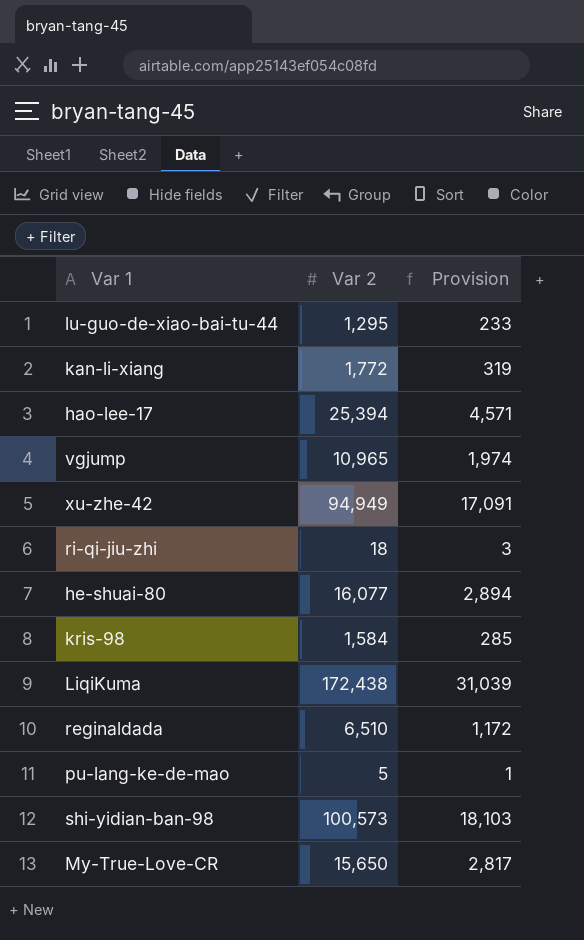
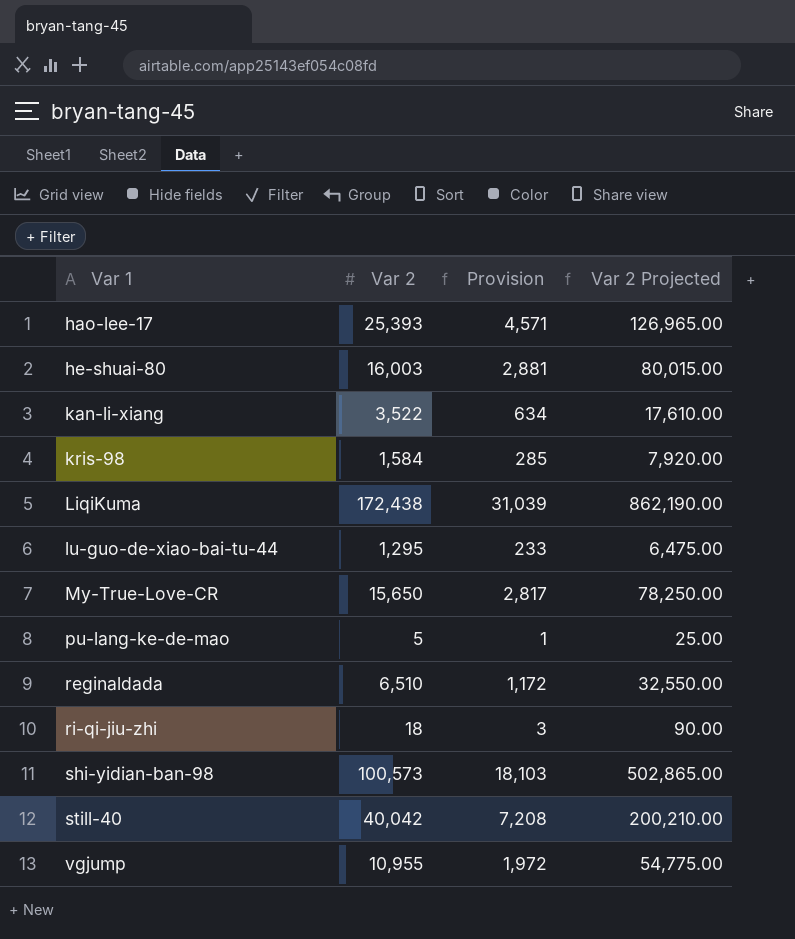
row order: none -> Var 1 ascending
column Var 2 Projected | formula: none -> [Var 2] * 5
row xu-zhe-42: 94,949 | 17,091 -> none
hao-lee-17 | Var 2: 25,394 -> 25,393
he-shuai-80 | Var 2: 16,077 -> 16,003
he-shuai-80 | Provision: 2,894 -> 2,881
kan-li-xiang | Var 2: 1,772 -> 3,522
kan-li-xiang | Provision: 319 -> 634
row still-40: none -> 40,042 | 7,208 | 200,210.00
vgjump | Var 2: 10,965 -> 10,955
vgjump | Provision: 1,974 -> 1,972

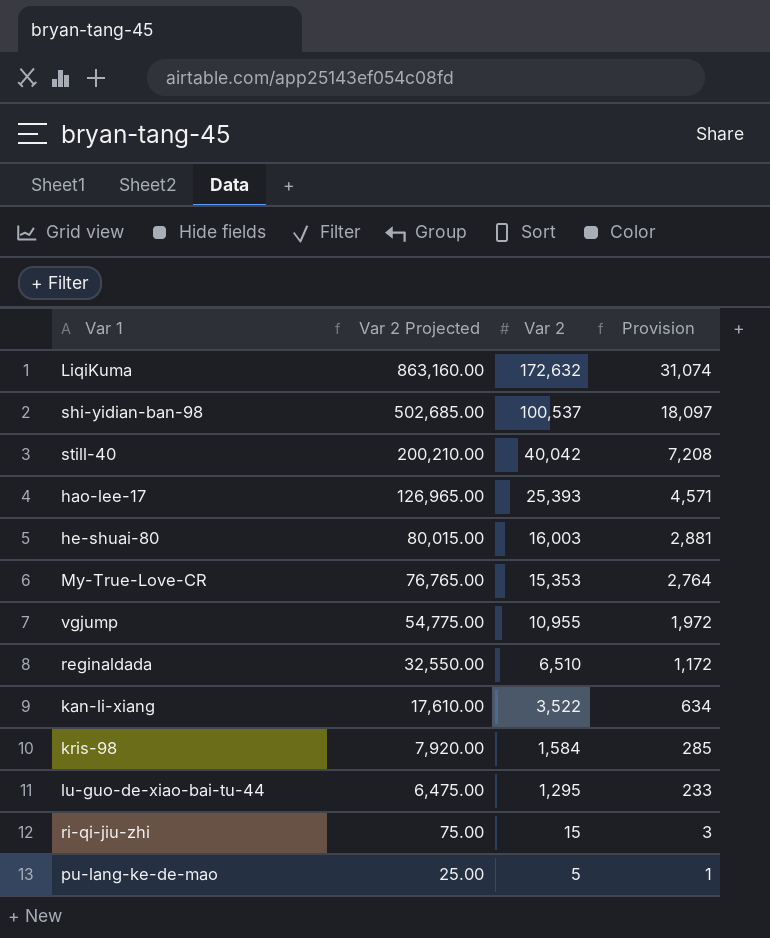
row order: Var 1 ascending -> Var 2 Projected descending
column Var 2 Projected | position: 4 -> 2
LiqiKuma | Var 2 Projected: 862,190.00 -> 863,160.00
LiqiKuma | Var 2: 172,438 -> 172,632
LiqiKuma | Provision: 31,039 -> 31,074
shi-yidian-ban-98 | Var 2 Projected: 502,865.00 -> 502,685.00
shi-yidian-ban-98 | Var 2: 100,573 -> 100,537
shi-yidian-ban-98 | Provision: 18,103 -> 18,097
My-True-Love-CR | Var 2 Projected: 78,250.00 -> 76,765.00
My-True-Love-CR | Var 2: 15,650 -> 15,353
My-True-Love-CR | Provision: 2,817 -> 2,764
ri-qi-jiu-zhi | Var 2 Projected: 90.00 -> 75.00
ri-qi-jiu-zhi | Var 2: 18 -> 15

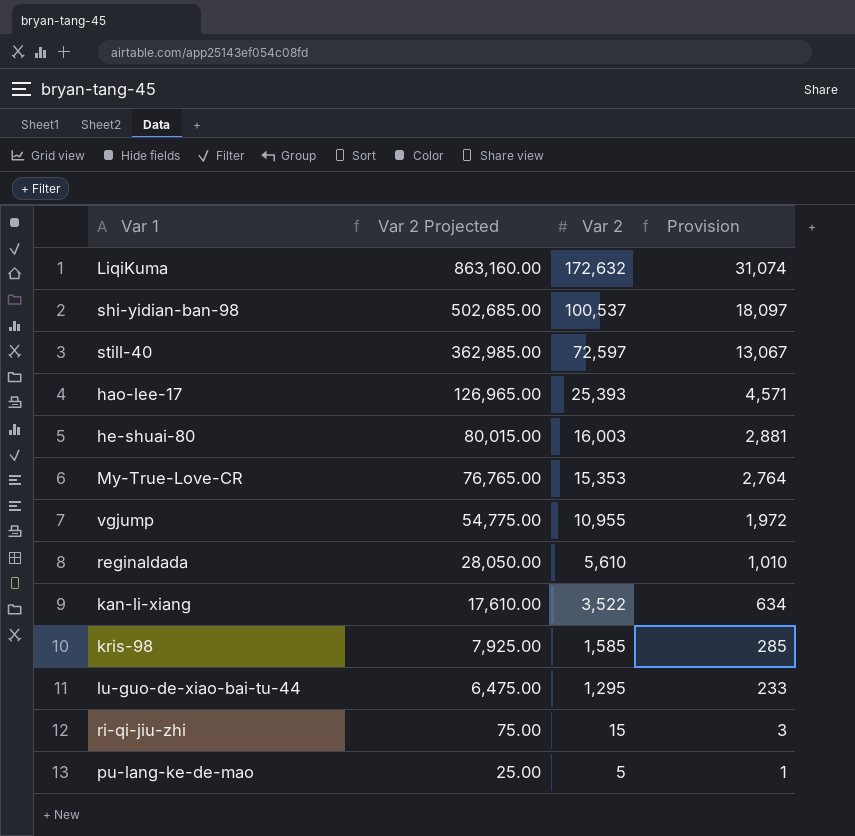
still-40 | Var 2 Projected: 200,210.00 -> 362,985.00
still-40 | Var 2: 40,042 -> 72,597
still-40 | Provision: 7,208 -> 13,067
reginaldada | Var 2 Projected: 32,550.00 -> 28,050.00
reginaldada | Var 2: 6,510 -> 5,610
reginaldada | Provision: 1,172 -> 1,010
kris-98 | Var 2 Projected: 7,920.00 -> 7,925.00
kris-98 | Var 2: 1,584 -> 1,585

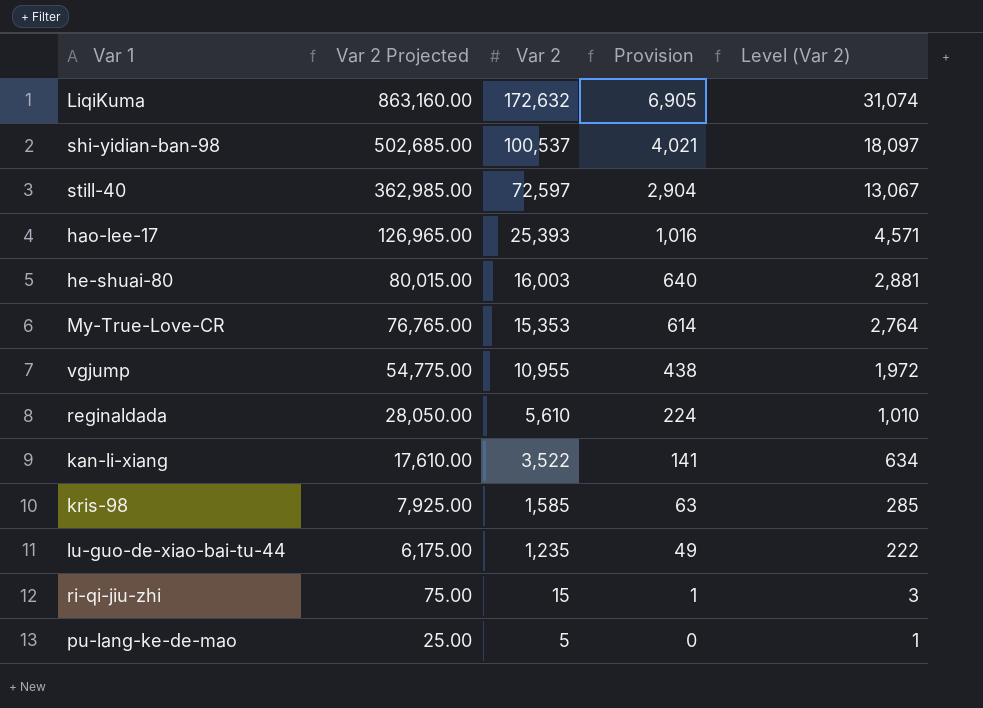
column Provision | formula: [Var 2] * 0.18 -> [Var 2] * 0.04
column Level (Var 2) | formula: none -> [Var 2] * 0.18
lu-guo-de-xiao-bai-tu-44 | Var 2 Projected: 6,475.00 -> 6,175.00
lu-guo-de-xiao-bai-tu-44 | Var 2: 1,295 -> 1,235

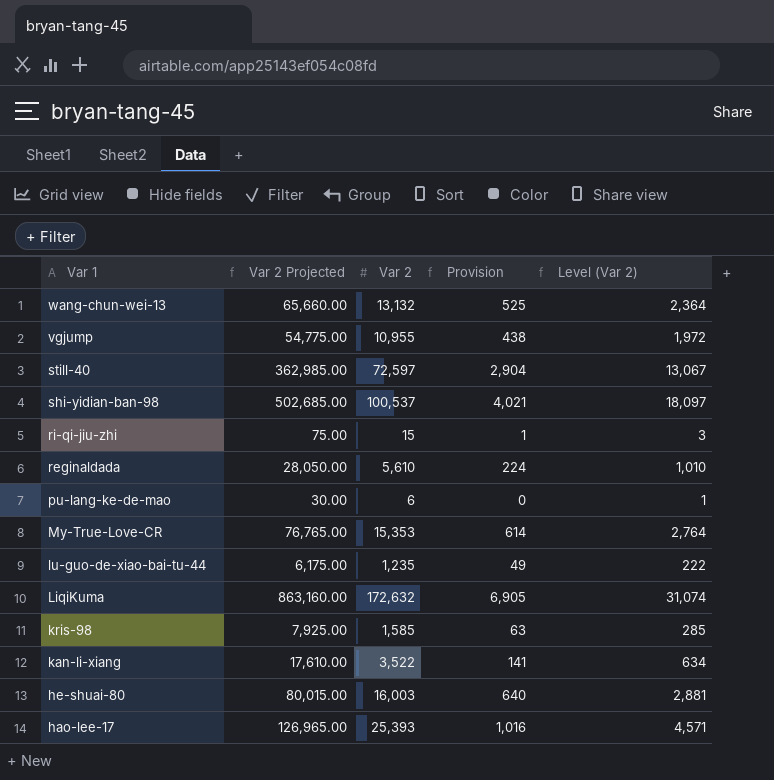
row order: Var 2 Projected descending -> Var 1 descending
row wang-chun-wei-13: none -> 65,660.00 | 13,132 | 525 | 2,364
pu-lang-ke-de-mao | Var 2 Projected: 25.00 -> 30.00
pu-lang-ke-de-mao | Var 2: 5 -> 6

